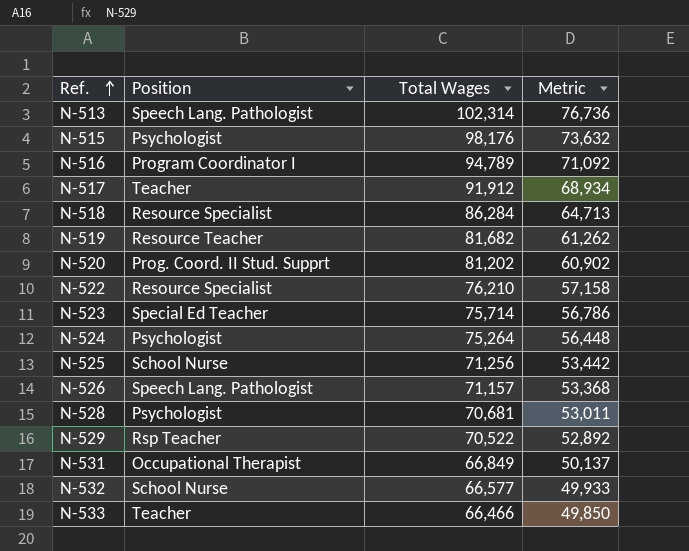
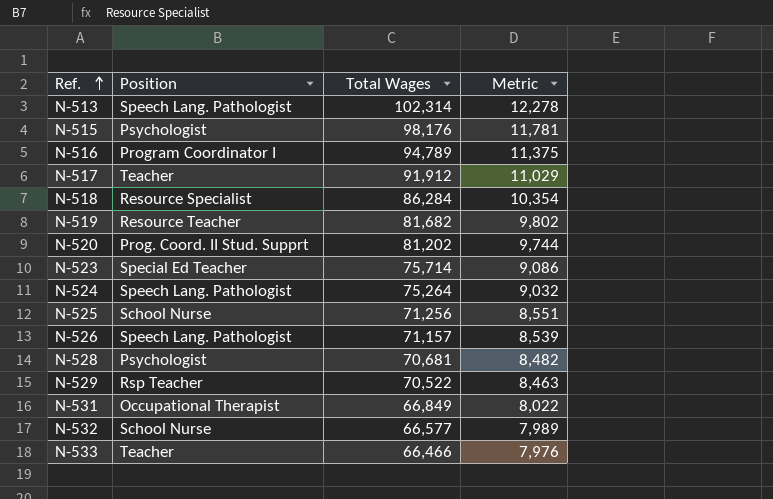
column Metric | formula: [Total Wages] * 0.75 -> [Total Wages] * 0.12
row N-522: Resource Specialist | 76,210 | 57,158 -> none
N-524 | Position: Psychologist -> Speech Lang. Pathologist

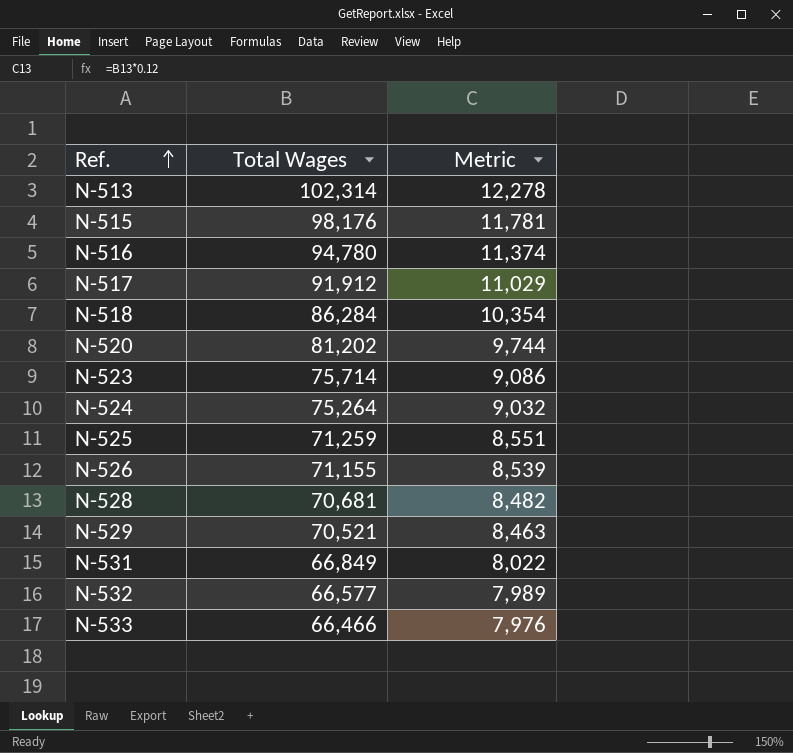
column Position | position: 2 -> none
row N-519: Resource Teacher | 81,682 | 9,802 -> none
N-516 | Total Wages: 94,789 -> 94,780
N-516 | Metric: 11,375 -> 11,374
N-525 | Total Wages: 71,256 -> 71,259
N-526 | Total Wages: 71,157 -> 71,155
N-529 | Total Wages: 70,522 -> 70,521

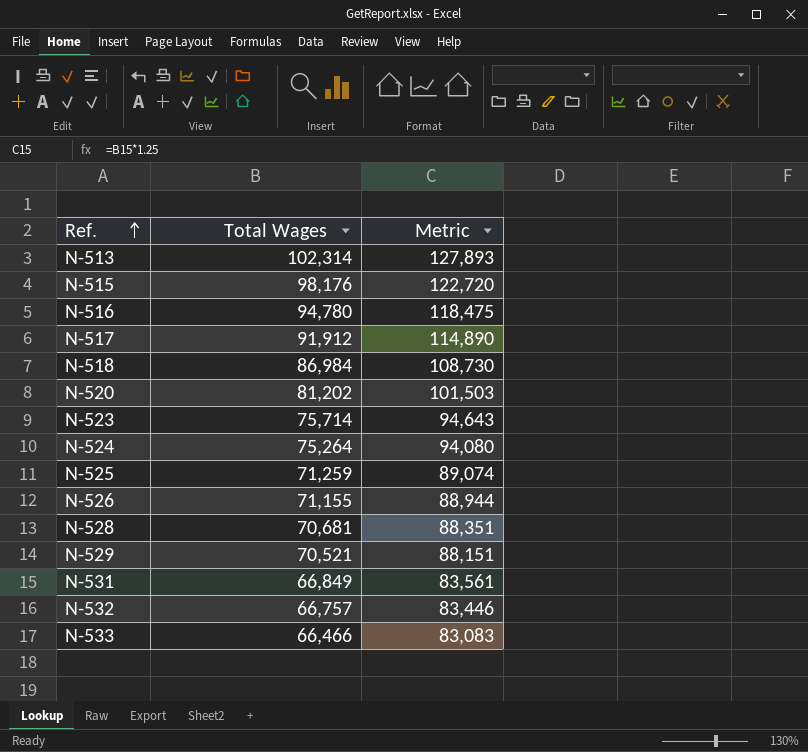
column Metric | formula: [Total Wages] * 0.12 -> [Total Wages] * 1.25
N-518 | Total Wages: 86,284 -> 86,984
N-532 | Total Wages: 66,577 -> 66,757

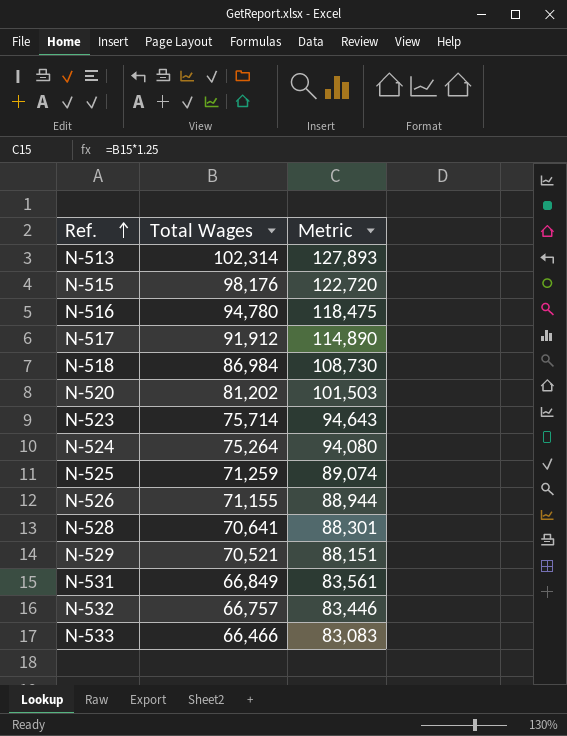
N-528 | Total Wages: 70,681 -> 70,641
N-528 | Metric: 88,351 -> 88,301

